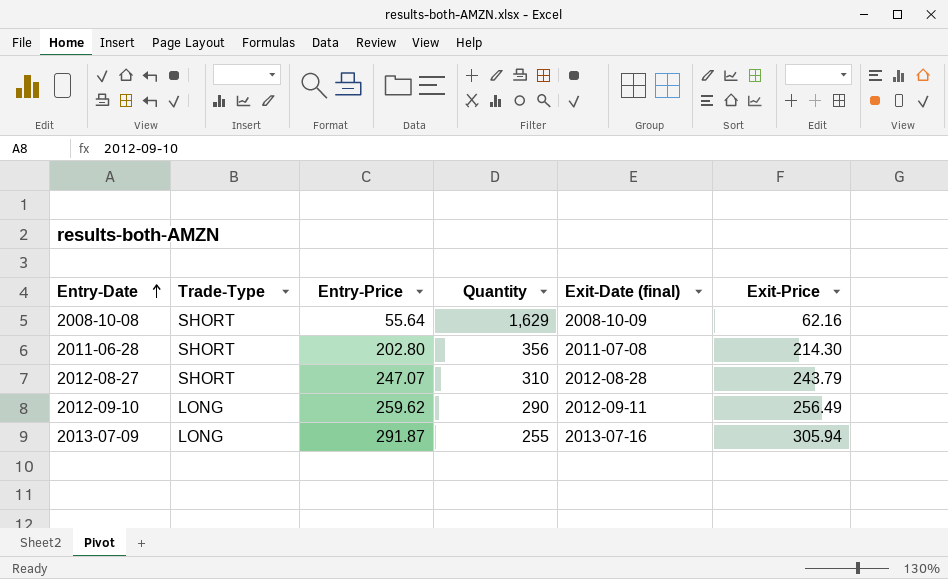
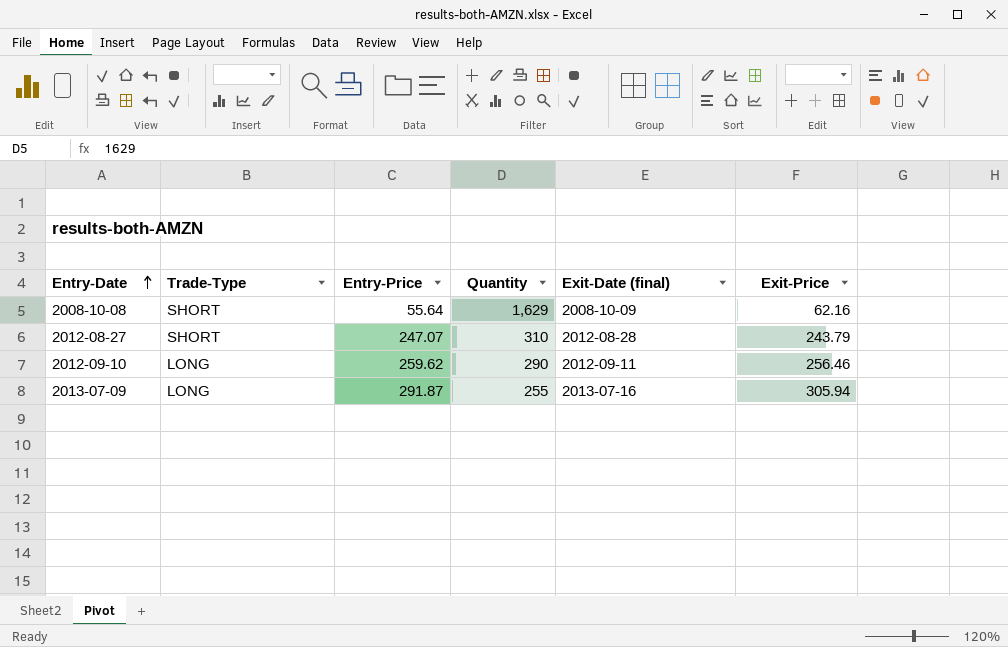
row 2011-06-28: SHORT | 202.80 | 356 | 2011-07-08 | 214.30 -> none
2012-09-10 | Exit-Price: 256.49 -> 256.46

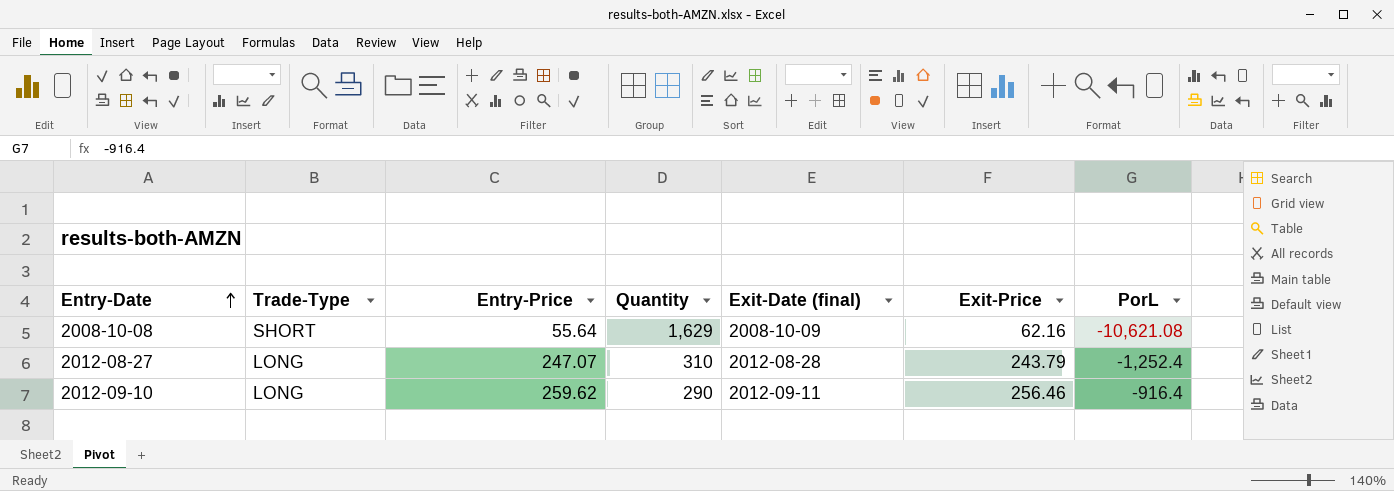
column PorL | position: none -> 7
row 2013-07-09: LONG | 291.87 | 255 | 2013-07-16 | 305.94 -> none
2012-08-27 | Trade-Type: SHORT -> LONG

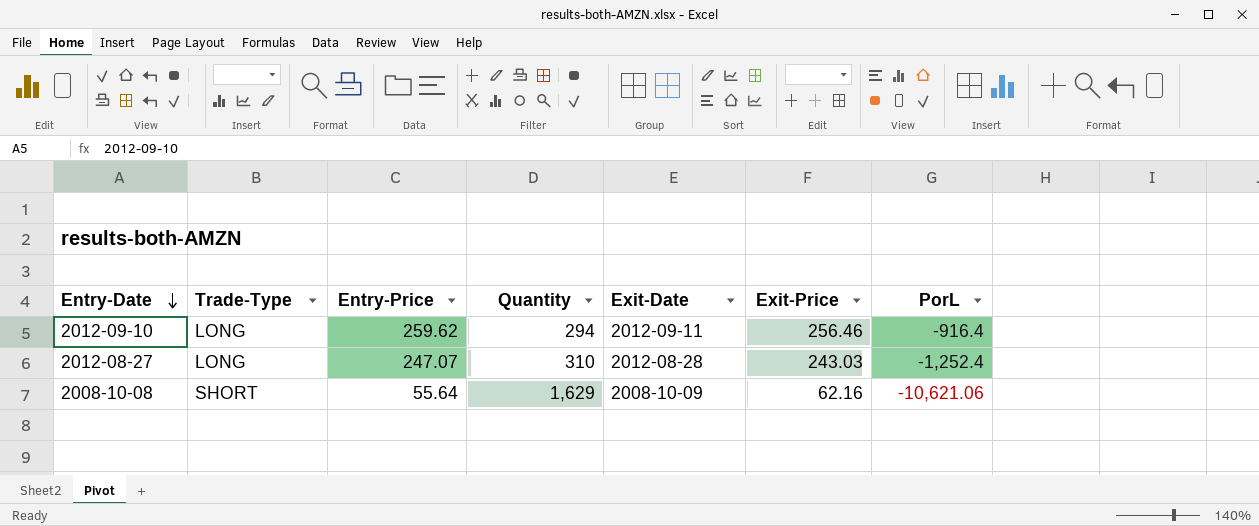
row order: Entry-Date ascending -> Entry-Date descending
column name: Exit-Date (final) -> Exit-Date
2012-09-10 | Quantity: 290 -> 294
2012-08-27 | Exit-Price: 243.79 -> 243.03
2008-10-08 | PorL: -10,621.08 -> -10,621.06

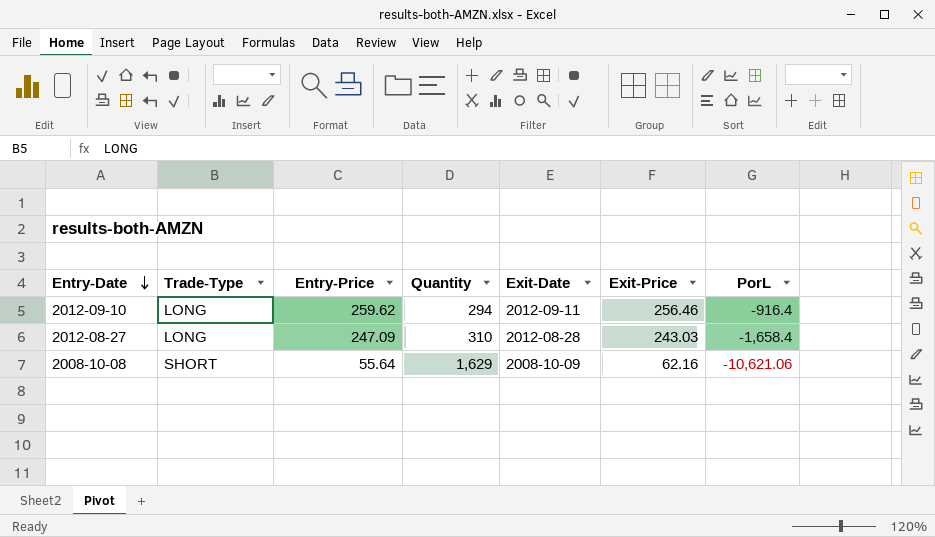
2012-08-27 | Entry-Price: 247.07 -> 247.09
2012-08-27 | PorL: -1,252.4 -> -1,658.4

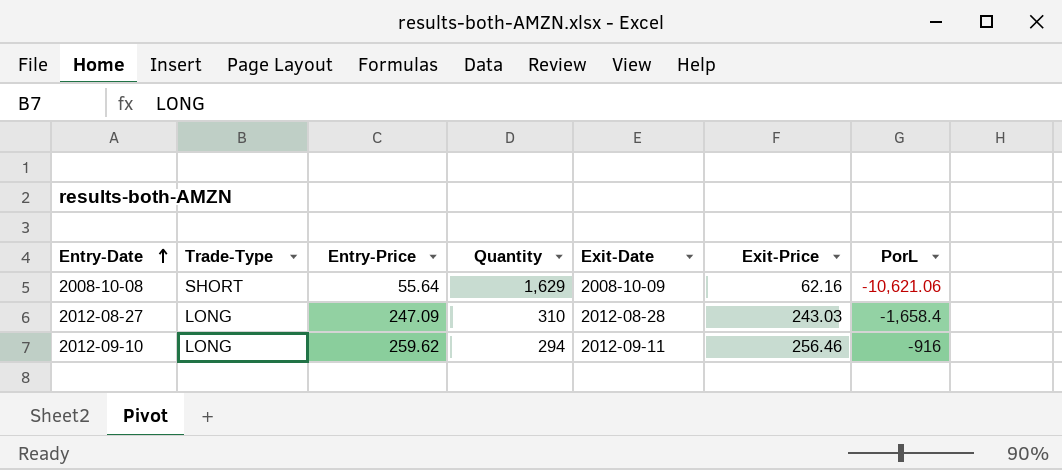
row order: Entry-Date descending -> Entry-Date ascending
2012-09-10 | PorL: -916.4 -> -916

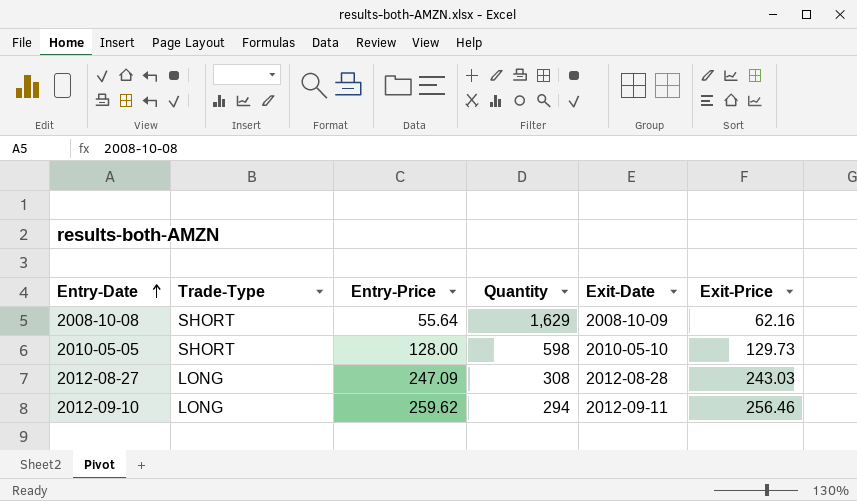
column PorL | position: 7 -> none
row 2010-05-05: none -> SHORT | 128.00 | 598 | 2010-05-10 | 129.73
2012-08-27 | Quantity: 310 -> 308

